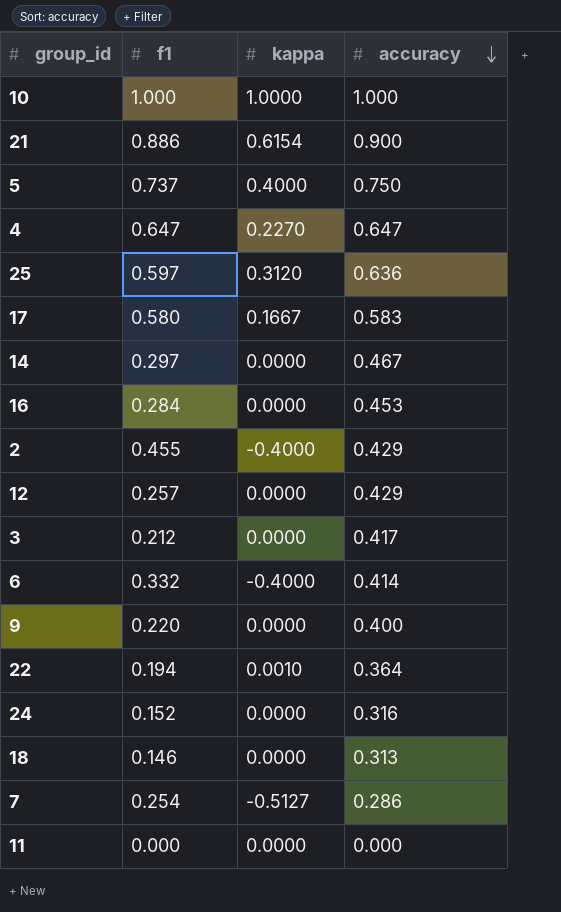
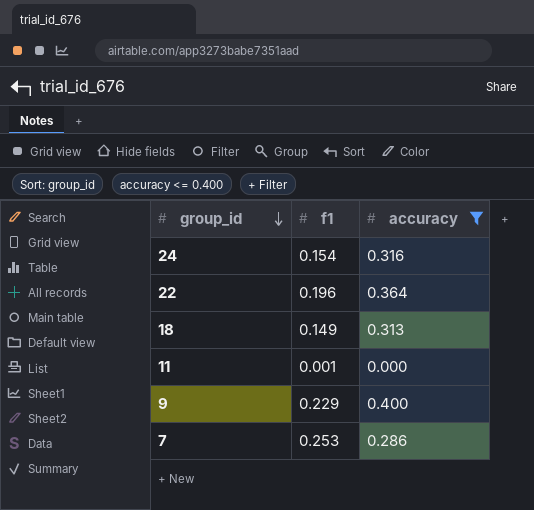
filter: none -> accuracy <= 0.400
row order: accuracy descending -> group_id descending
column kappa | position: 3 -> none
24 | f1: 0.152 -> 0.154
22 | f1: 0.194 -> 0.196
18 | f1: 0.146 -> 0.149
11 | f1: 0.000 -> 0.001
9 | f1: 0.220 -> 0.229
7 | f1: 0.254 -> 0.253

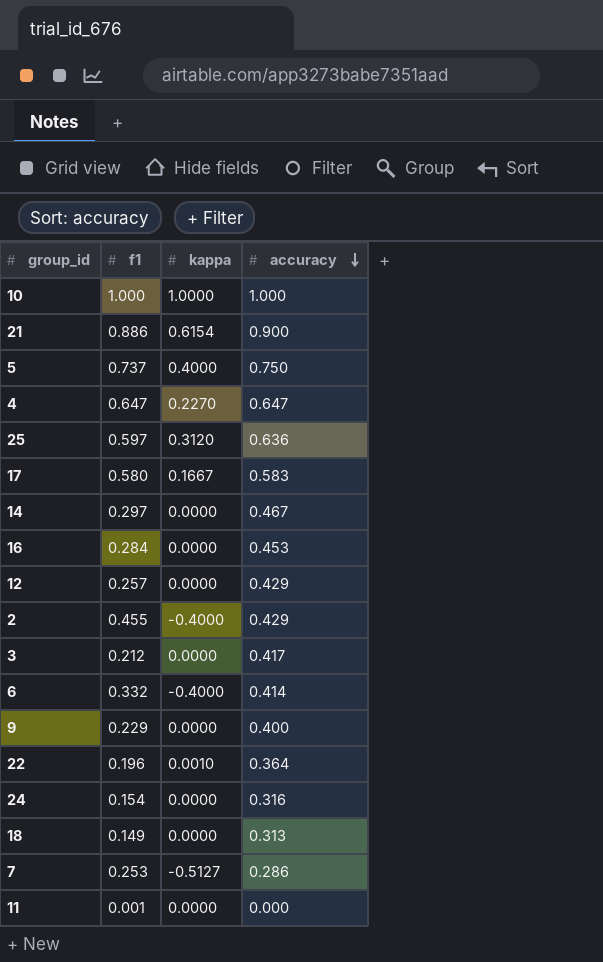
filter: accuracy <= 0.400 -> none
row order: group_id descending -> accuracy descending
column kappa | position: none -> 3

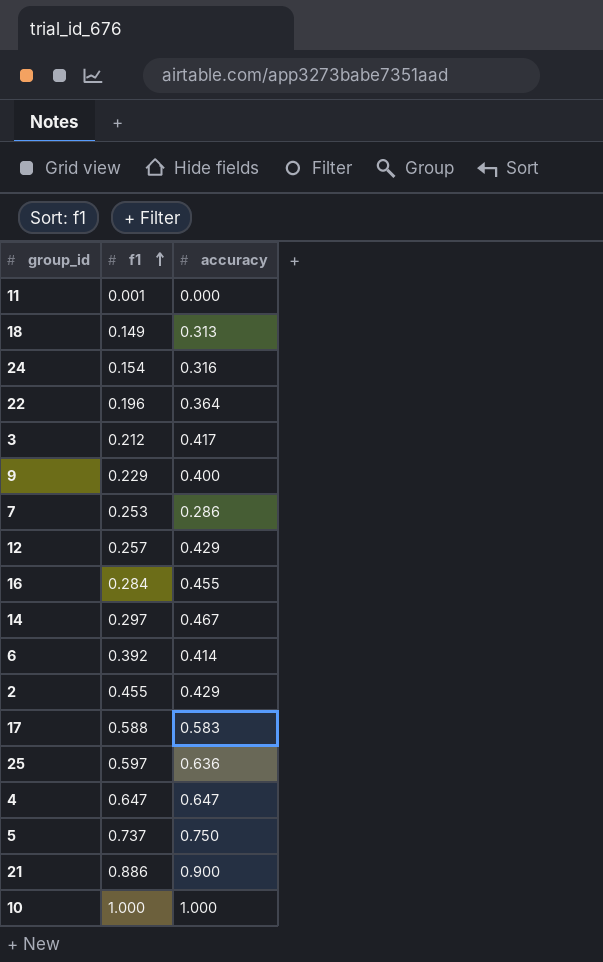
row order: accuracy descending -> f1 ascending
column kappa | position: 3 -> none
16 | accuracy: 0.453 -> 0.455
6 | f1: 0.332 -> 0.392
17 | f1: 0.580 -> 0.588

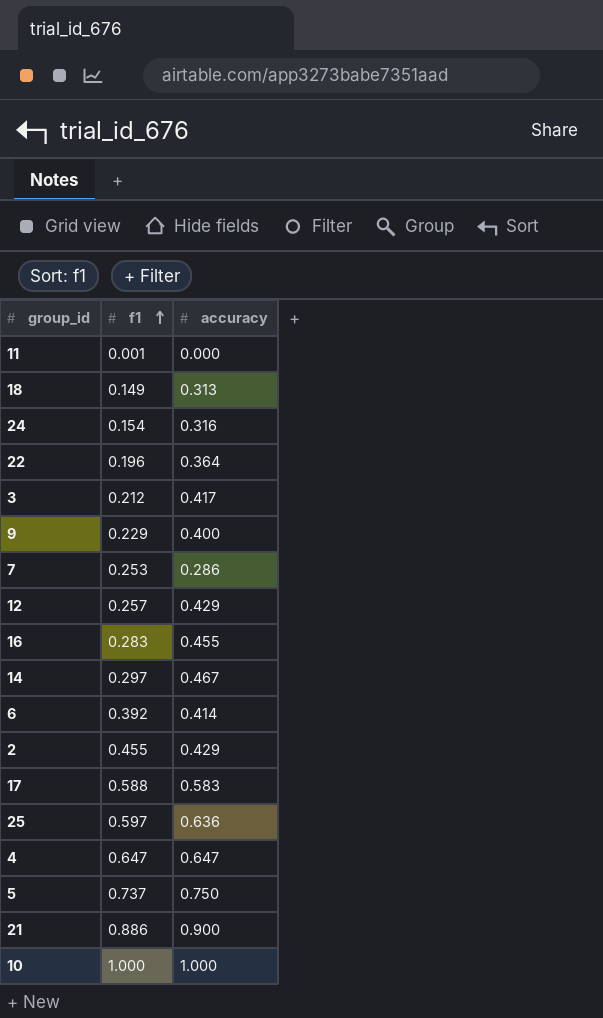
16 | f1: 0.284 -> 0.283

